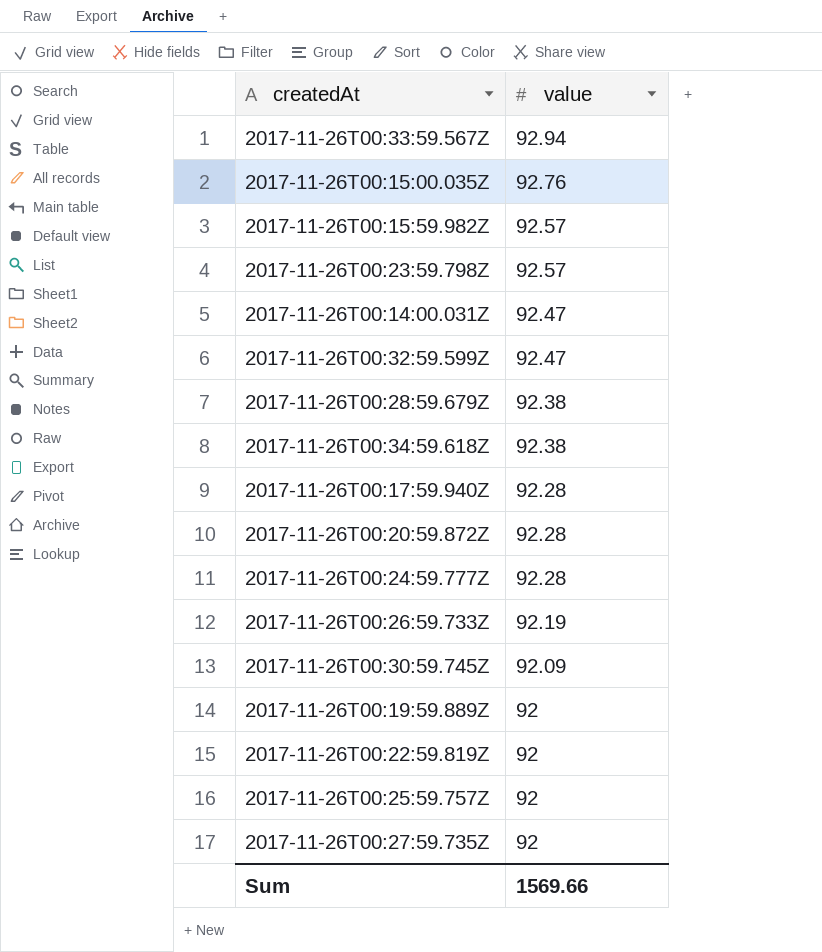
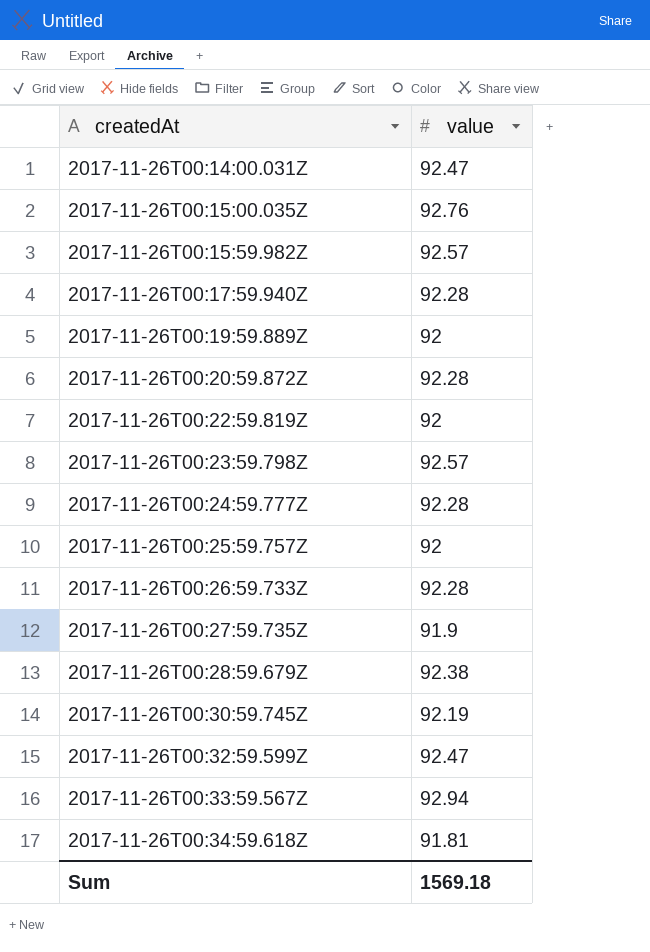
row order: value descending -> createdAt ascending
2017-11-26T00:26:59.733Z | value: 92.19 -> 92.28
2017-11-26T00:27:59.735Z | value: 92 -> 91.9
2017-11-26T00:30:59.745Z | value: 92.09 -> 92.19
2017-11-26T00:34:59.618Z | value: 92.38 -> 91.81
Sum | value: 1569.66 -> 1569.18

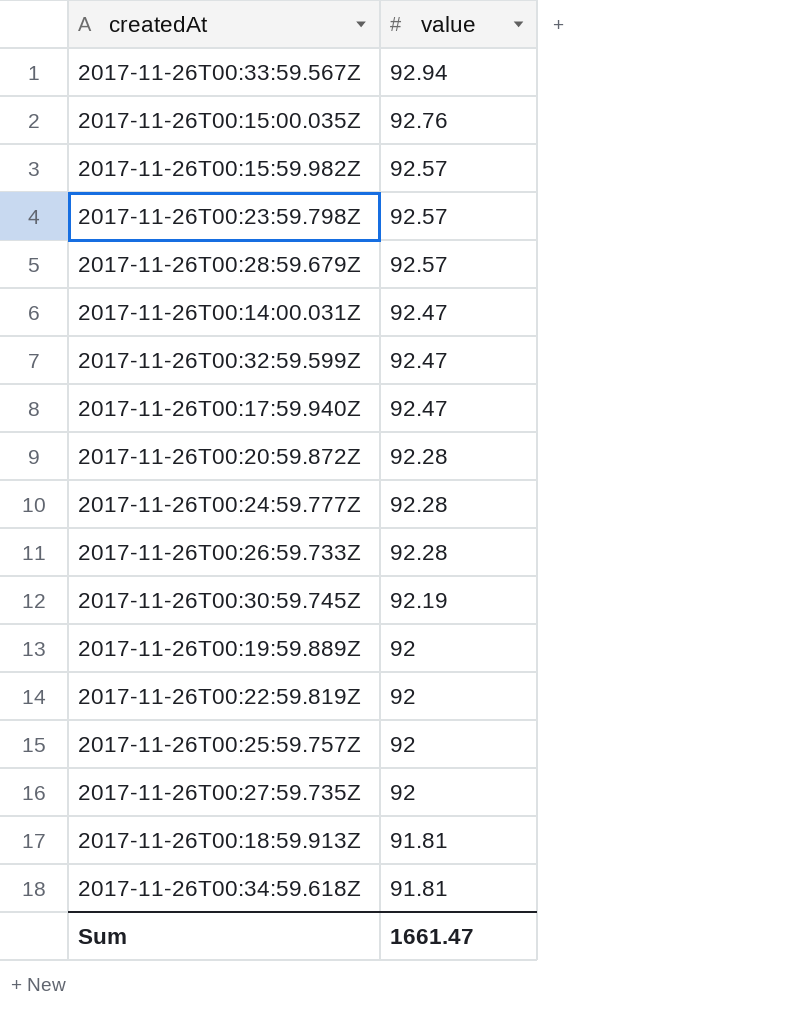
row order: createdAt ascending -> value descending
2017-11-26T00:28:59.679Z | value: 92.38 -> 92.57
2017-11-26T00:17:59.940Z | value: 92.28 -> 92.47
2017-11-26T00:27:59.735Z | value: 91.9 -> 92
row 2017-11-26T00:18:59.913Z: none -> 91.81
Sum | value: 1569.18 -> 1661.47

